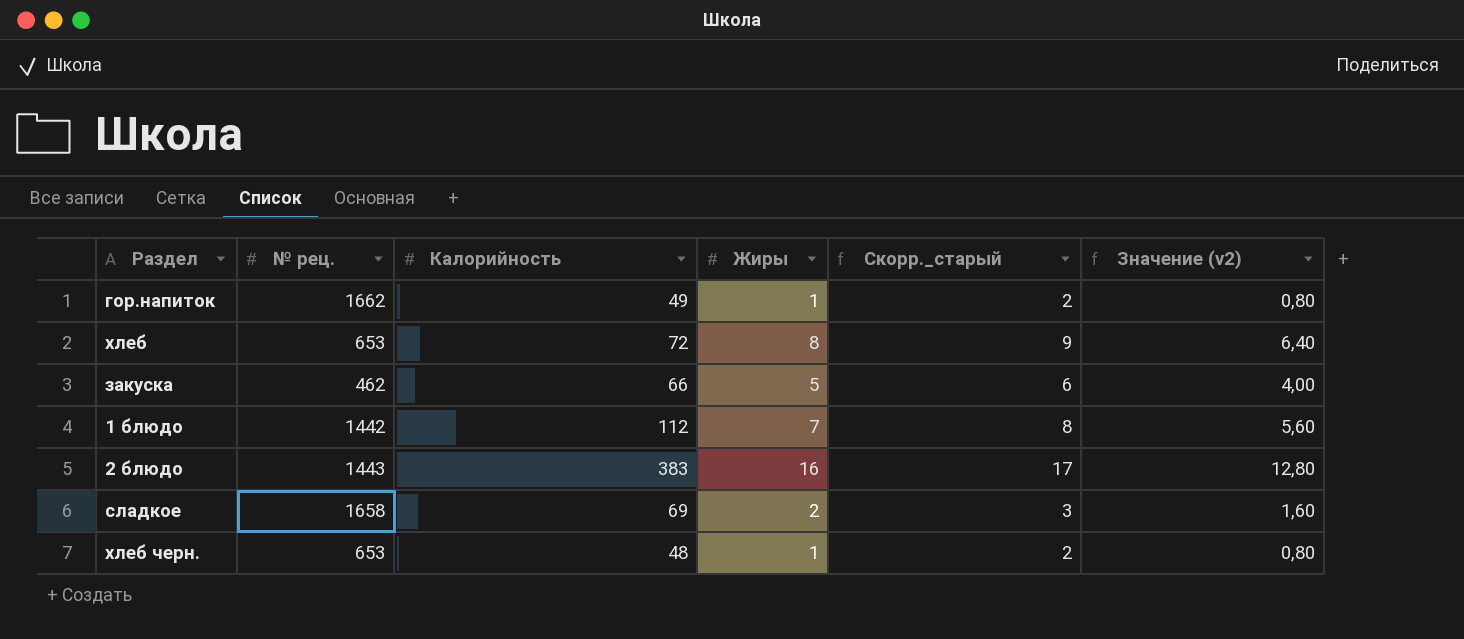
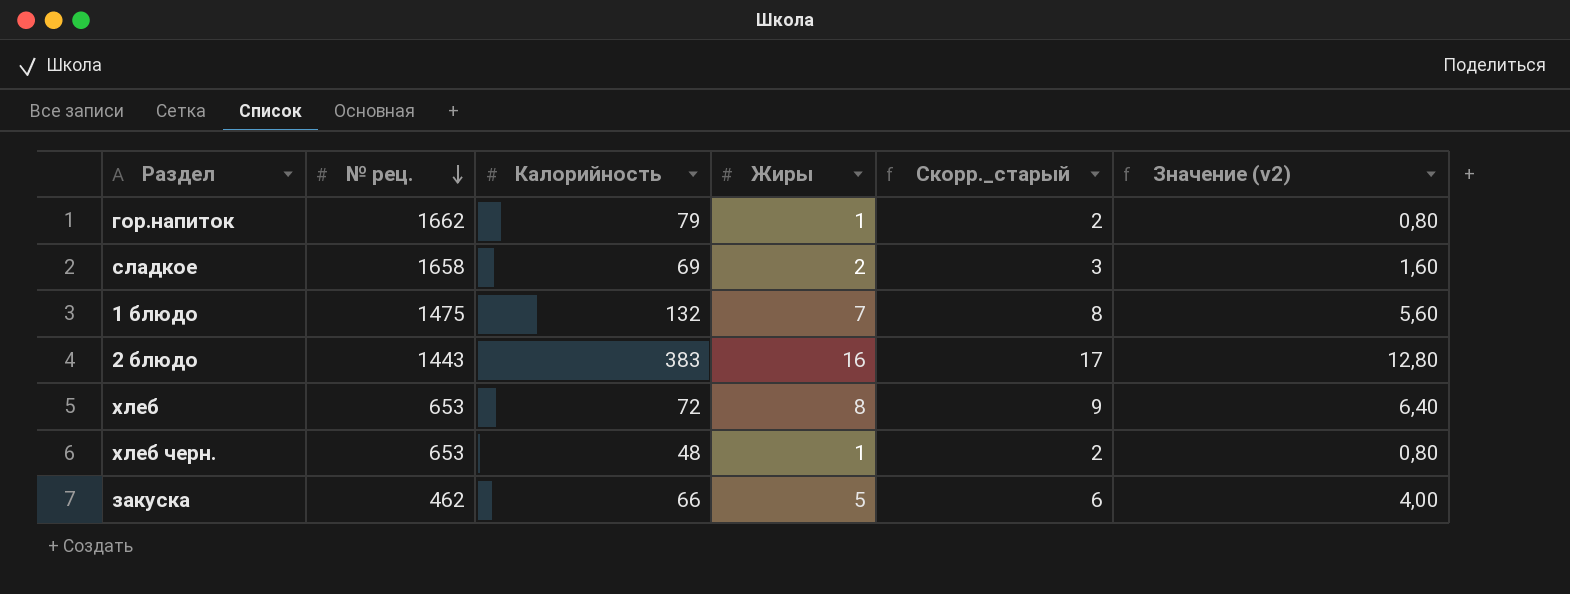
row order: none -> № рец. descending
гор.напиток | Калорийность: 49 -> 79
1 блюдо | № рец.: 1442 -> 1475
1 блюдо | Калорийность: 112 -> 132

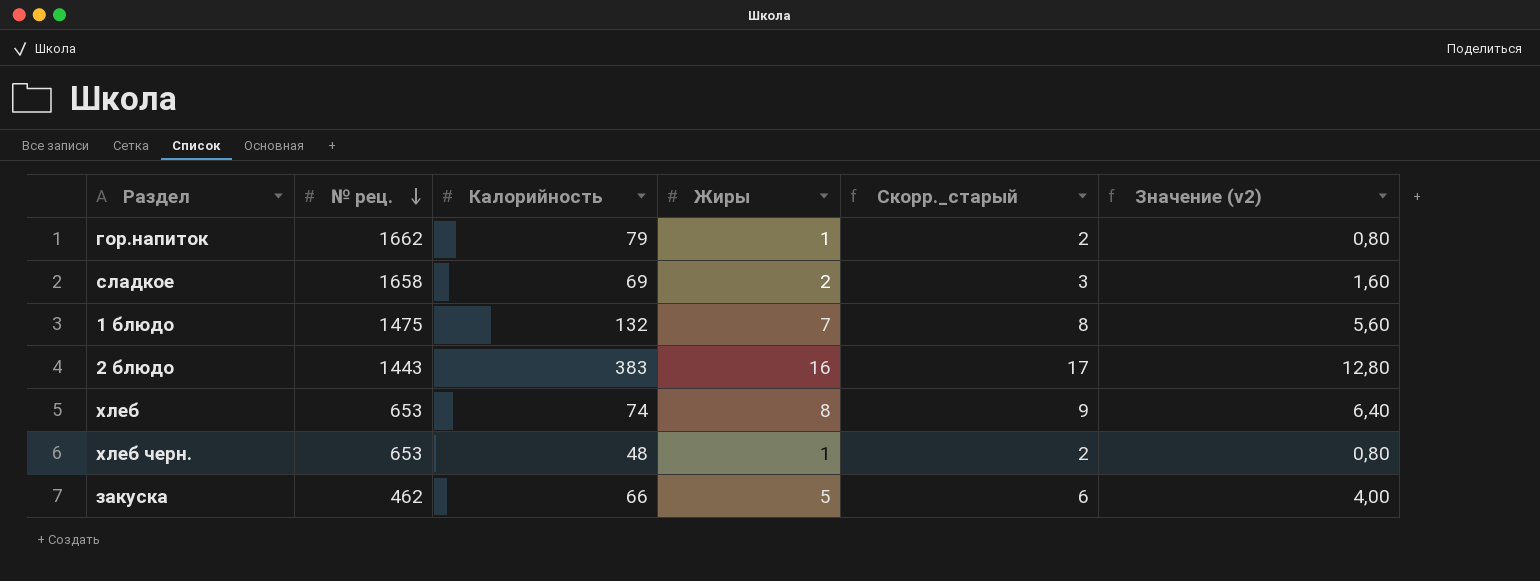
хлеб | Калорийность: 72 -> 74

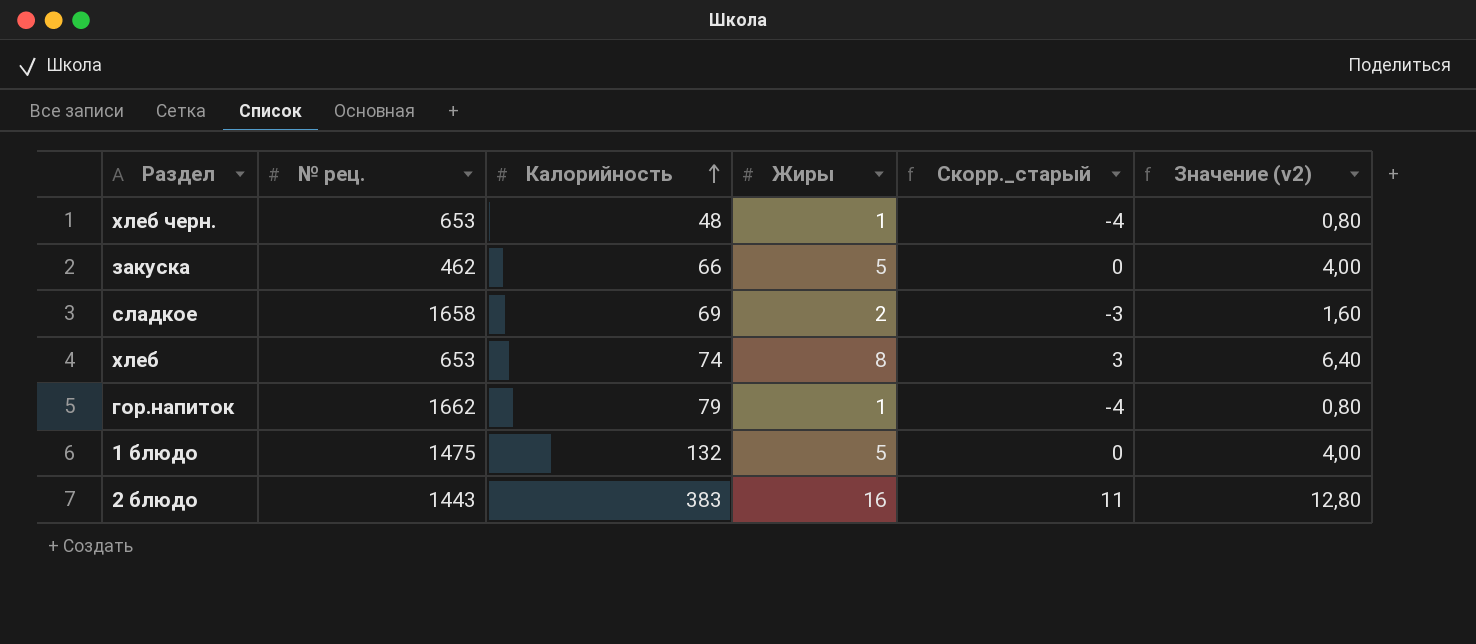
row order: № рец. descending -> Калорийность ascending
column Скорр._старый | formula: [Жиры] + 1 -> [Жиры] - 5
1 блюдо | Жиры: 7 -> 5
1 блюдо | Значение (v2): 5,60 -> 4,00

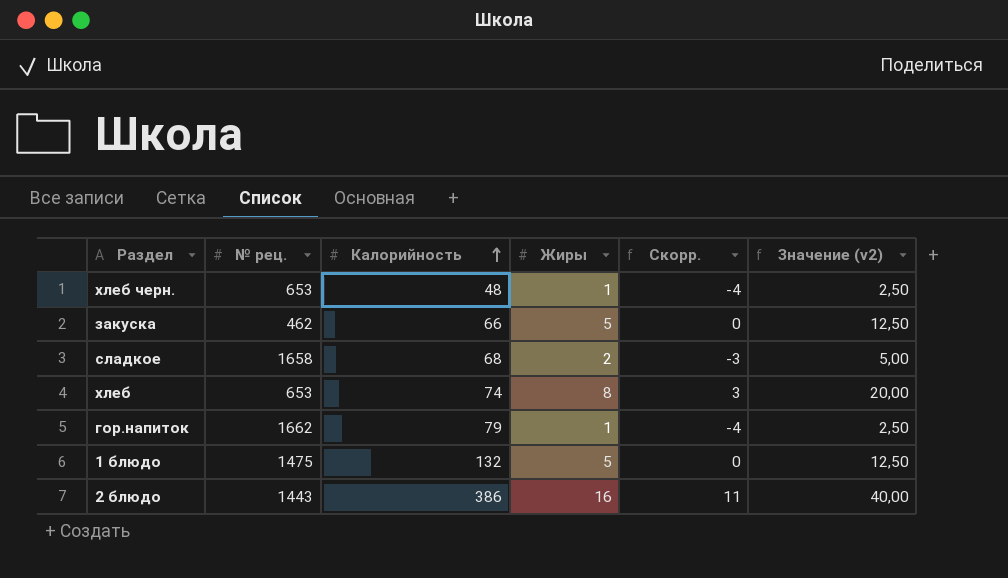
column name: Скорр._старый -> Скорр.
column Значение (v2) | formula: [Жиры] * 0,8 -> [Жиры] * 2,5
сладкое | Калорийность: 69 -> 68
2 блюдо | Калорийность: 383 -> 386

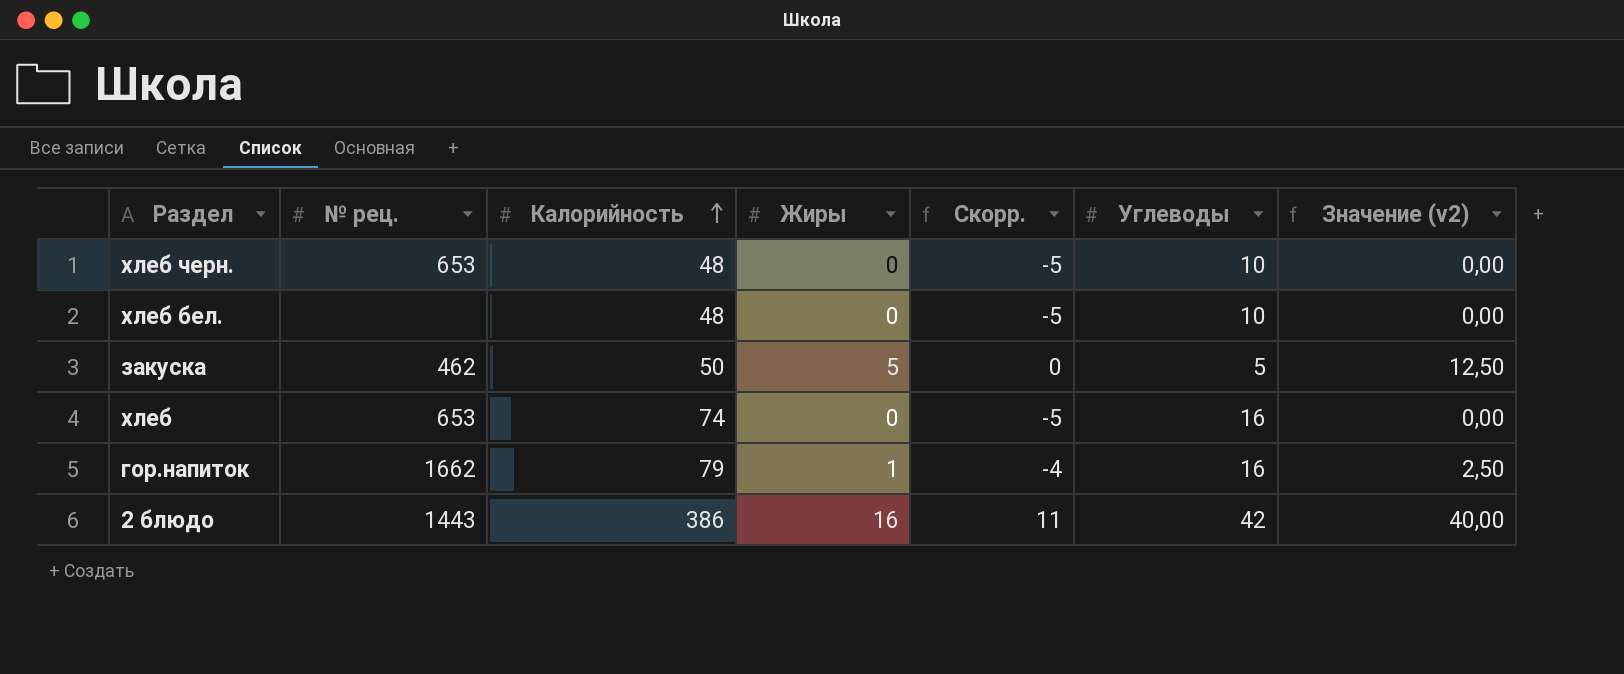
column Углеводы | position: none -> 6
row сладкое: 1658 | 68 | 2 | -3 | 5,00 -> none
row 1 блюдо: 1475 | 132 | 5 | 0 | 12,50 -> none
хлеб черн. | Жиры: 1 -> 0
хлеб черн. | Скорр.: -4 -> -5
хлеб черн. | Значение (v2): 2,50 -> 0,00
row хлеб бел.: none -> none | 48 | 0 | -5 | 10 | 0,00
закуска | Калорийность: 66 -> 50
хлеб | Жиры: 8 -> 0
хлеб | Скорр.: 3 -> -5
хлеб | Значение (v2): 20,00 -> 0,00

